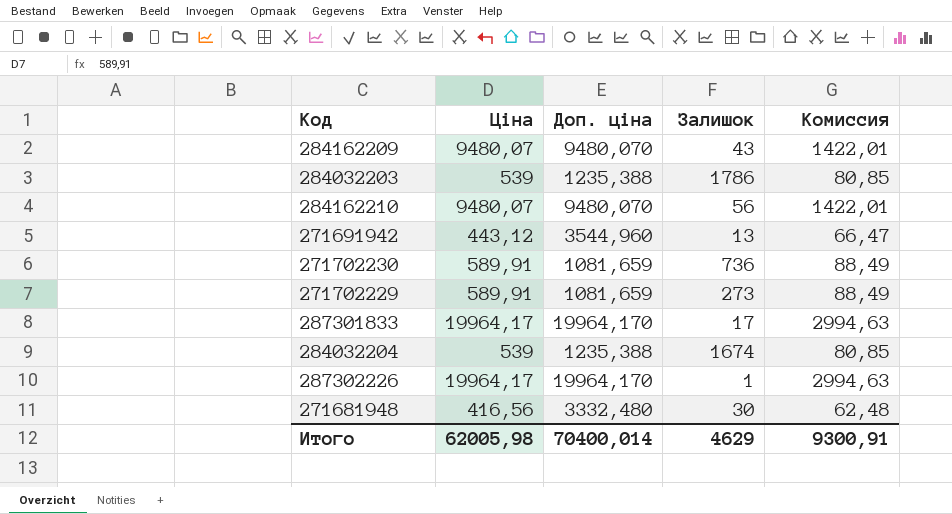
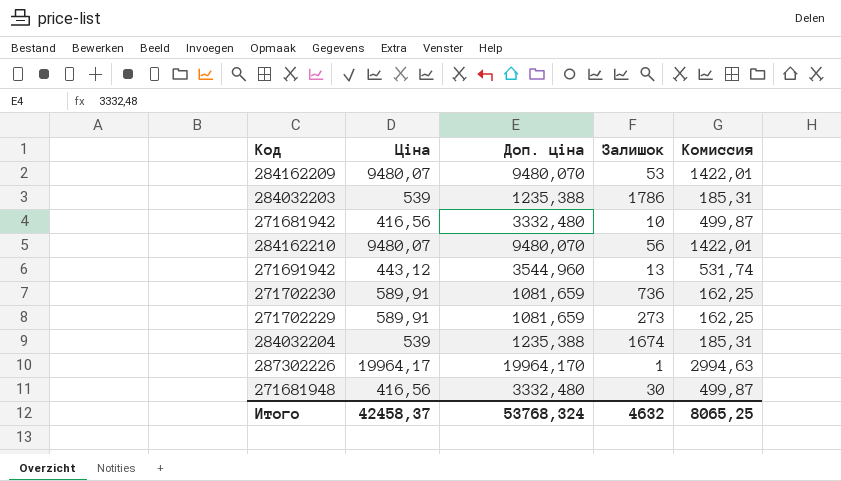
column Комиссия | formula: [Ціна] * 0,15 -> [Доп. ціна] * 0,15
row 287301833: 19964,17 | 19964,170 | 17 | 2994,63 -> none
284162209 | Залишок: 43 -> 53
row 271681942: none -> 416,56 | 3332,480 | 10 | 499,87
Итого | Ціна: 62005,98 -> 42458,37
Итого | Доп. ціна: 70400,014 -> 53768,324
Итого | Залишок: 4629 -> 4632
Итого | Комиссия: 9300,91 -> 8065,25

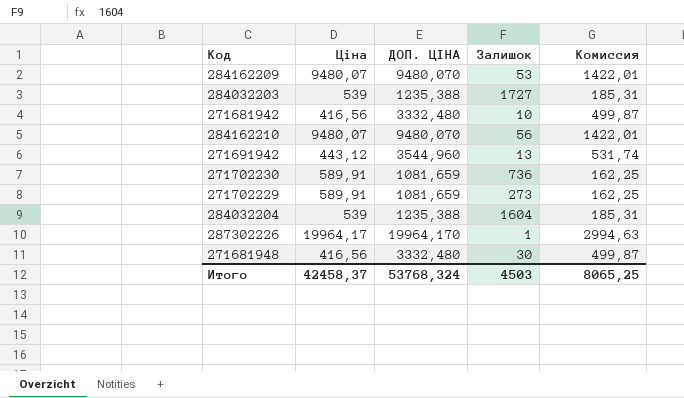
column name: Доп. ціна -> ДОП. ЦІНА
284032203 | Залишок: 1786 -> 1727
284032204 | Залишок: 1674 -> 1604
Итого | Залишок: 4632 -> 4503

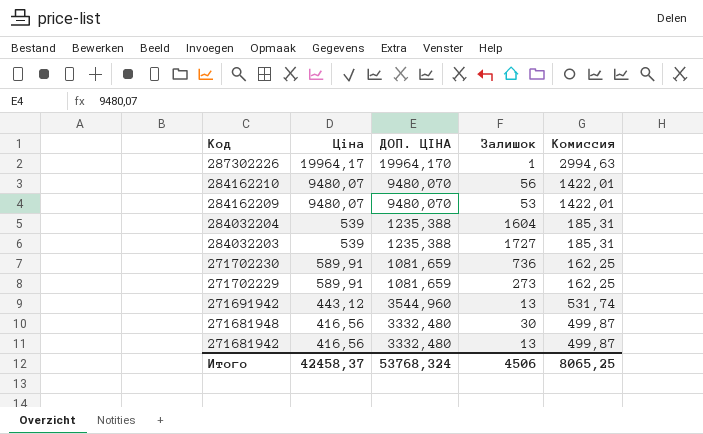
row order: none -> Код descending
271681942 | Залишок: 10 -> 13
Итого | Залишок: 4503 -> 4506

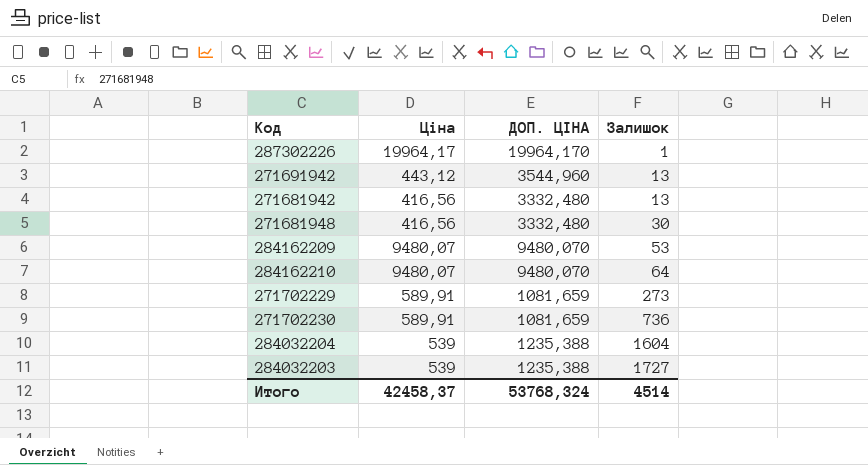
row order: Код descending -> Залишок ascending
column Комиссия | formula: [ДОП. ЦІНА] * 0,15 -> none
284162210 | Залишок: 56 -> 64
Итого | Залишок: 4506 -> 4514

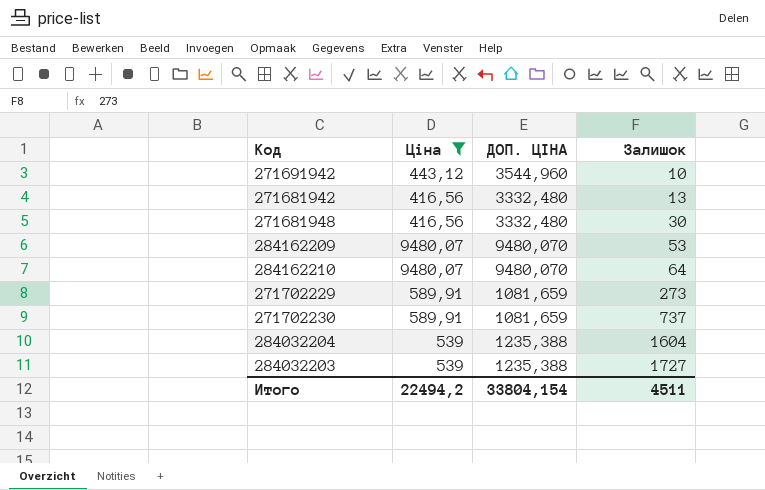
filter: none -> Ціна != 19964,17
271691942 | Залишок: 13 -> 10
271702230 | Залишок: 736 -> 737
Итого | Ціна: 42458,37 -> 22494,2
Итого | ДОП. ЦІНА: 53768,324 -> 33804,154
Итого | Залишок: 4514 -> 4511

